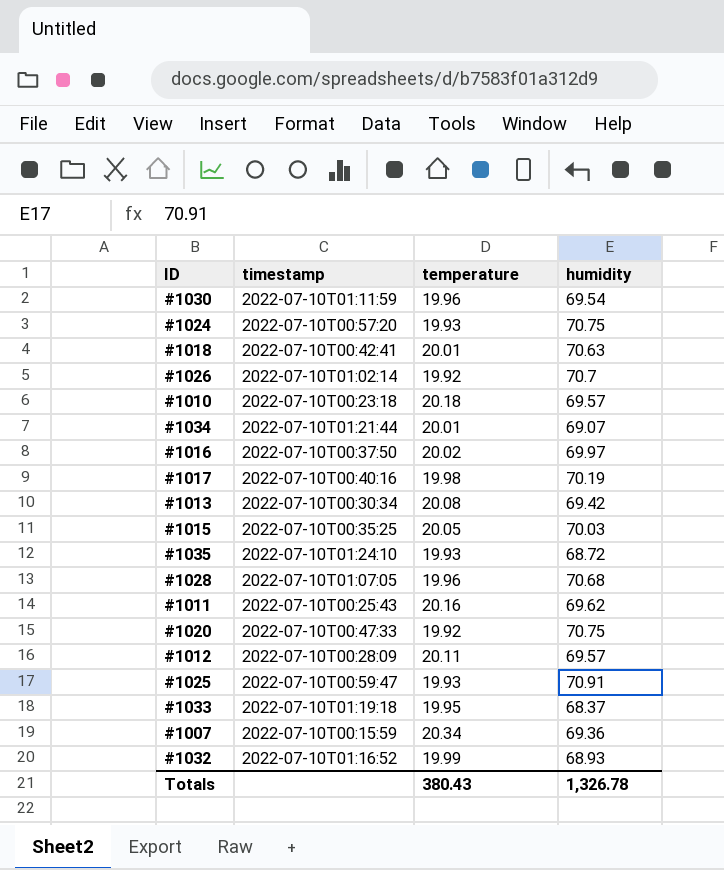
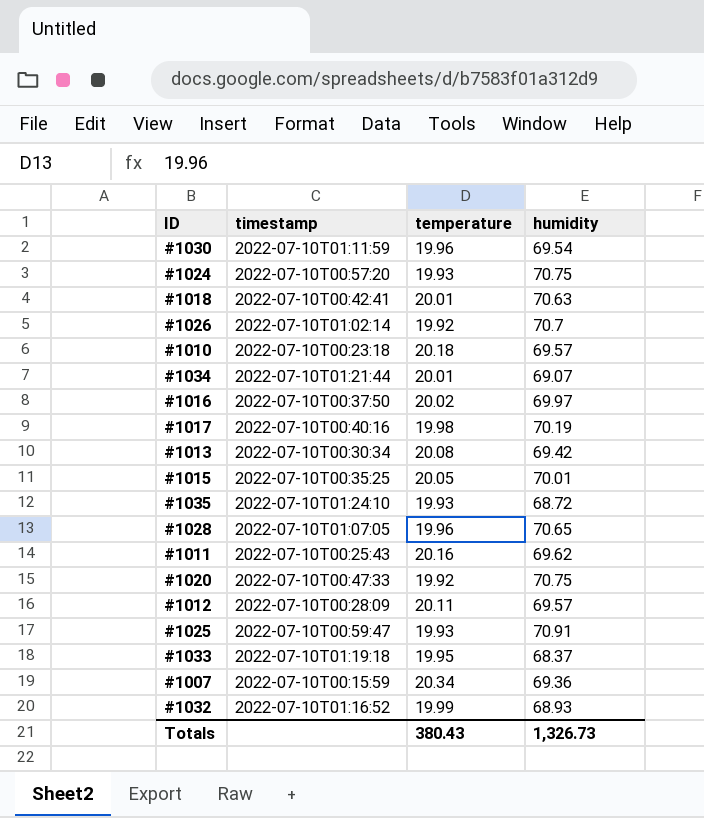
#1015 | humidity: 70.03 -> 70.01
#1028 | humidity: 70.68 -> 70.65
Totals | humidity: 1,326.78 -> 1,326.73

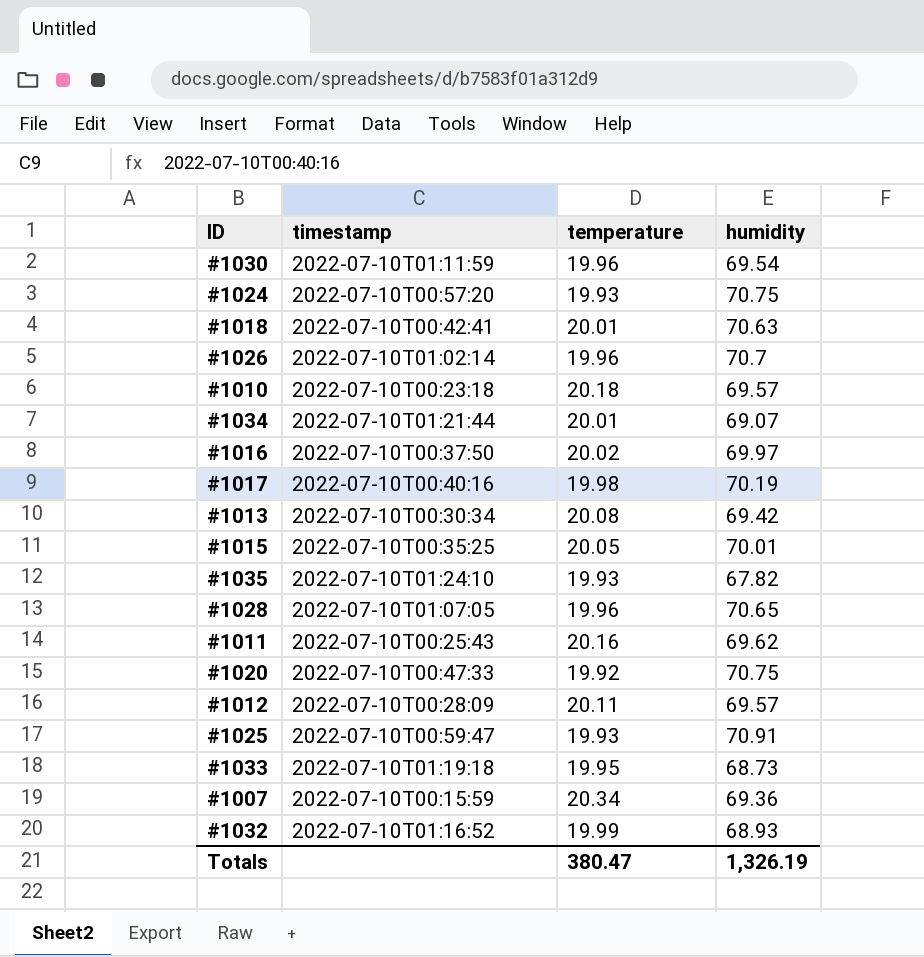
#1026 | temperature: 19.92 -> 19.96
#1035 | humidity: 68.72 -> 67.82
#1033 | humidity: 68.37 -> 68.73
Totals | temperature: 380.43 -> 380.47
Totals | humidity: 1,326.73 -> 1,326.19

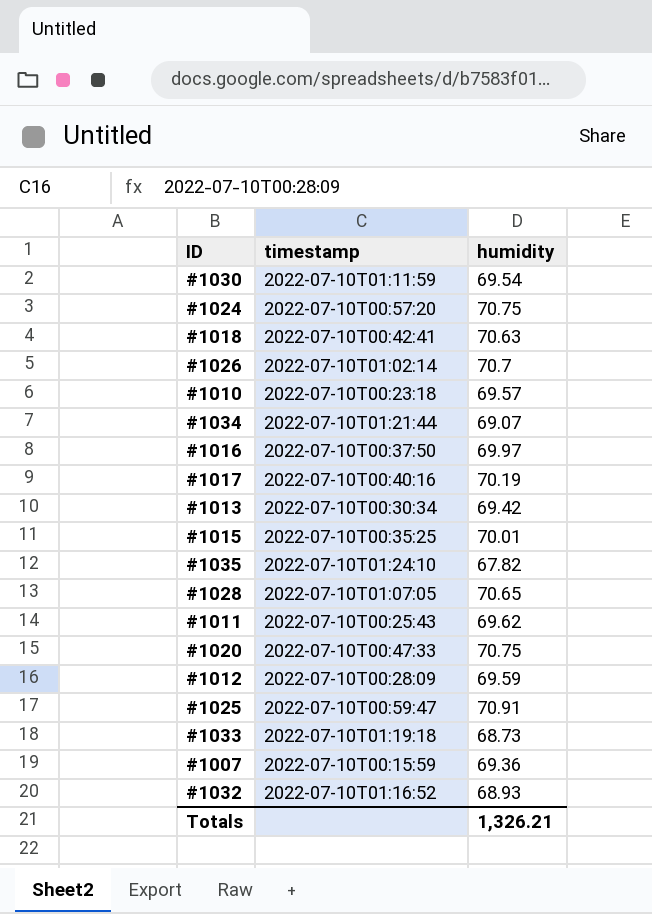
column temperature | position: 3 -> none
#1012 | humidity: 69.57 -> 69.59
Totals | humidity: 1,326.19 -> 1,326.21

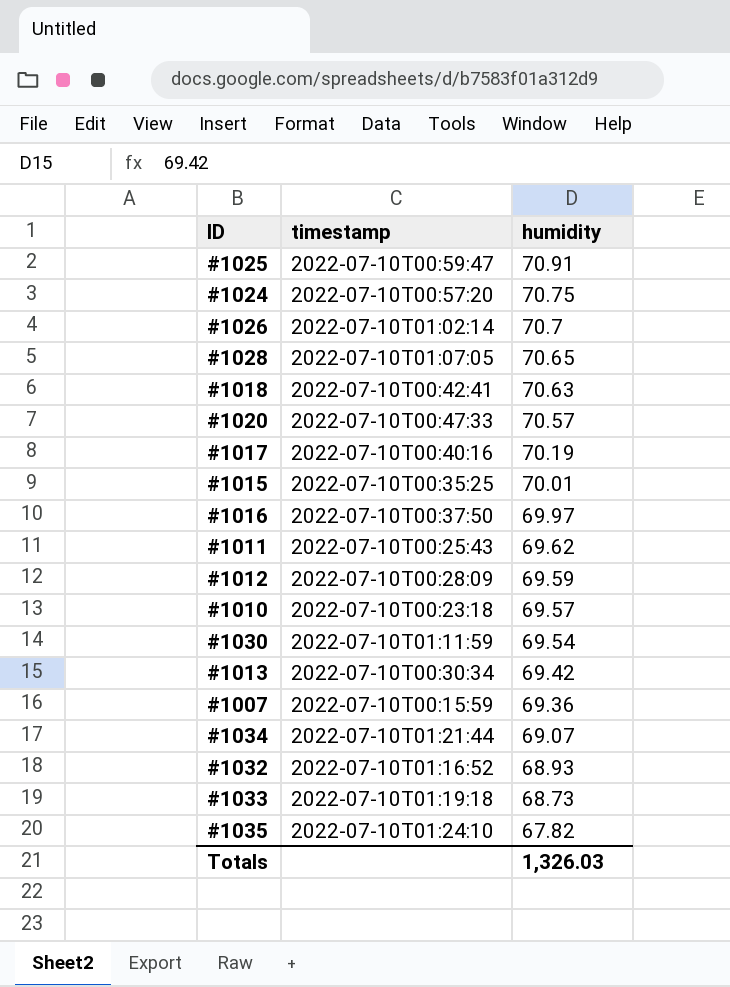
row order: none -> humidity descending
#1020 | humidity: 70.75 -> 70.57
Totals | humidity: 1,326.21 -> 1,326.03

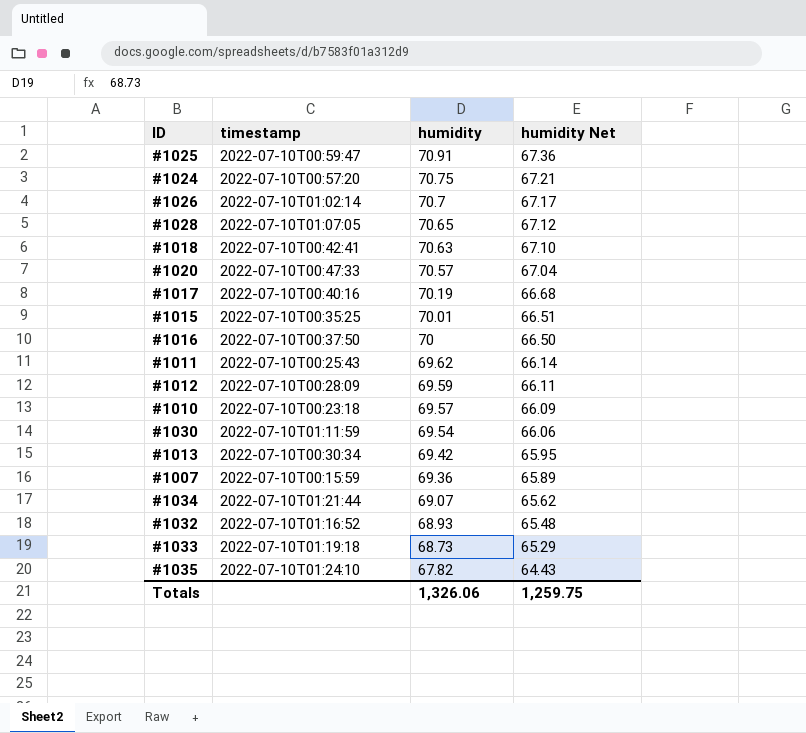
column humidity Net | formula: none -> [humidity] * 0.95
#1016 | humidity: 69.97 -> 70
Totals | humidity: 1,326.03 -> 1,326.06

